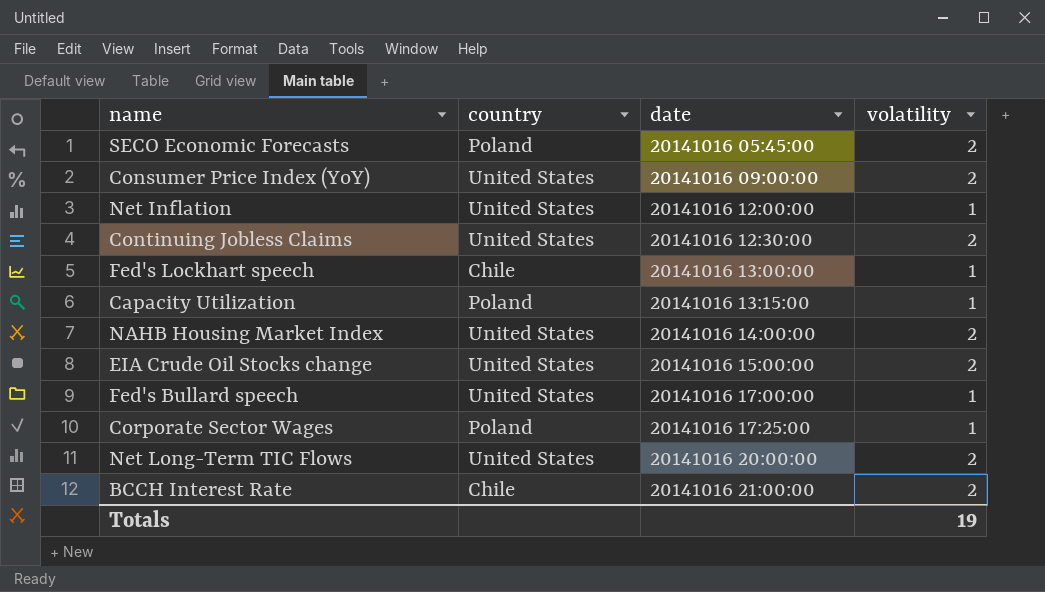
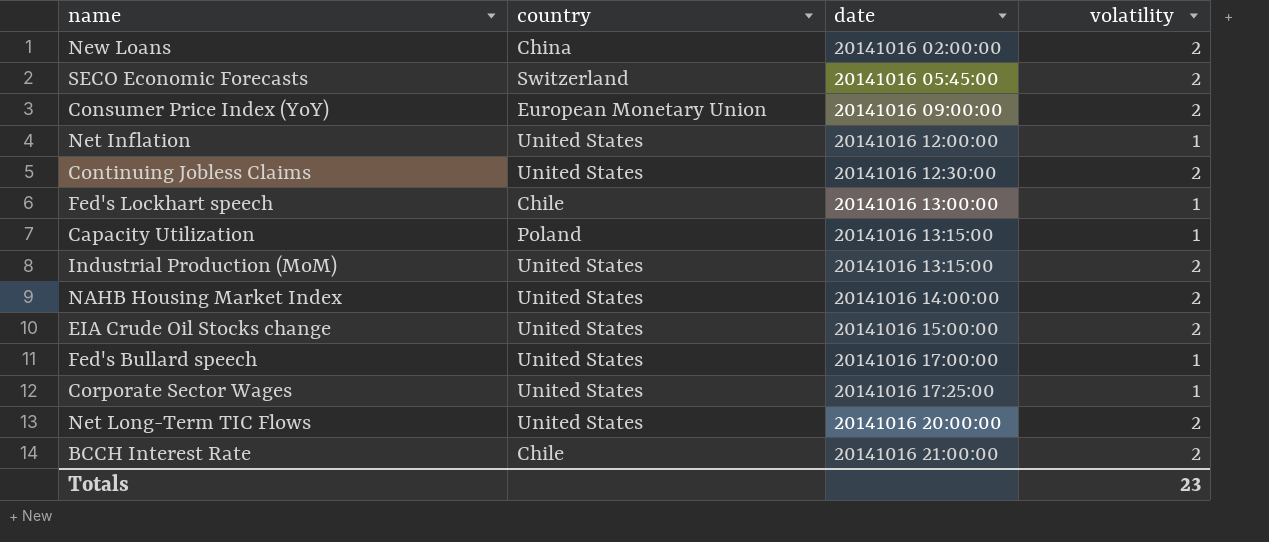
row New Loans: none -> China | 20141016 02:00:00 | 2
SECO Economic Forecasts | country: Poland -> Switzerland
Consumer Price Index (YoY) | country: United States -> European Monetary Union
row Industrial Production (MoM): none -> United States | 20141016 13:15:00 | 2
Corporate Sector Wages | country: Poland -> United States
Totals | volatility: 19 -> 23

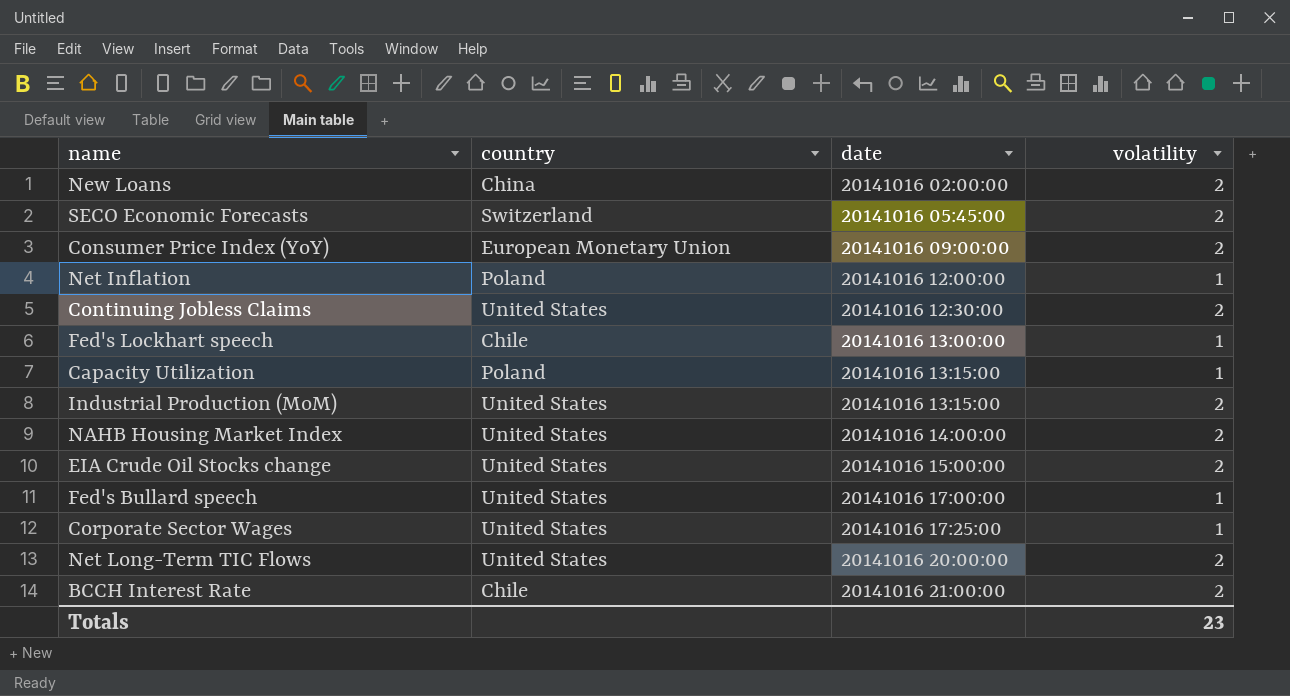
Net Inflation | country: United States -> Poland

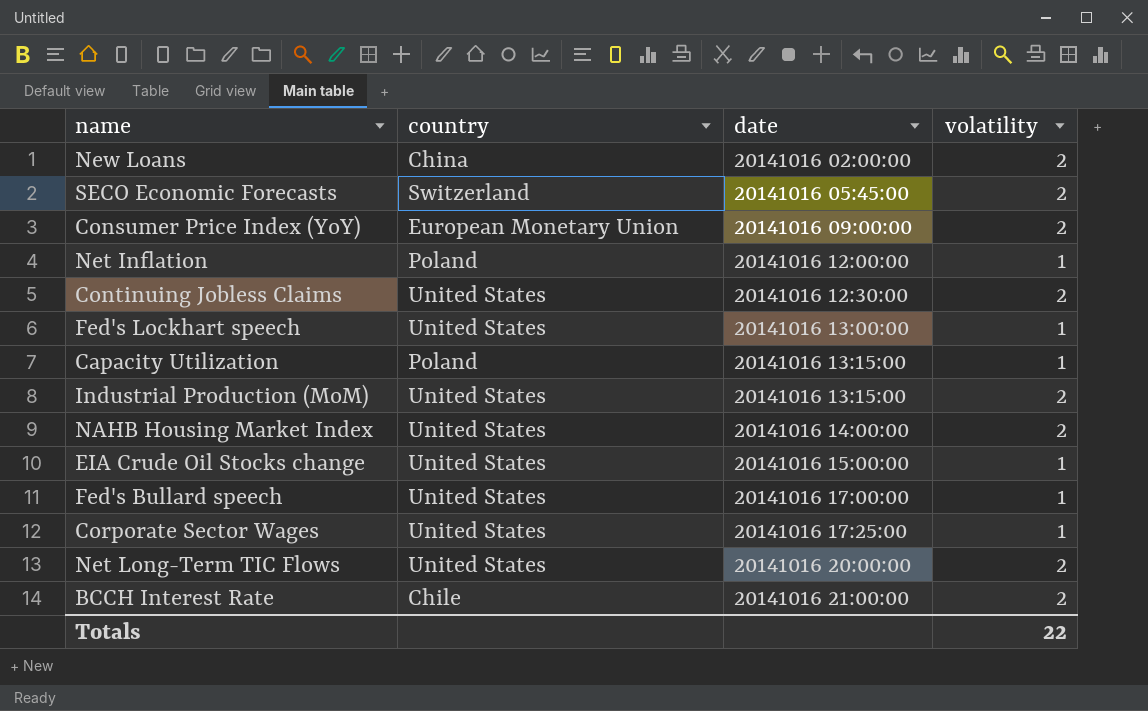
Fed's Lockhart speech | country: Chile -> United States
EIA Crude Oil Stocks change | volatility: 2 -> 1
Totals | volatility: 23 -> 22

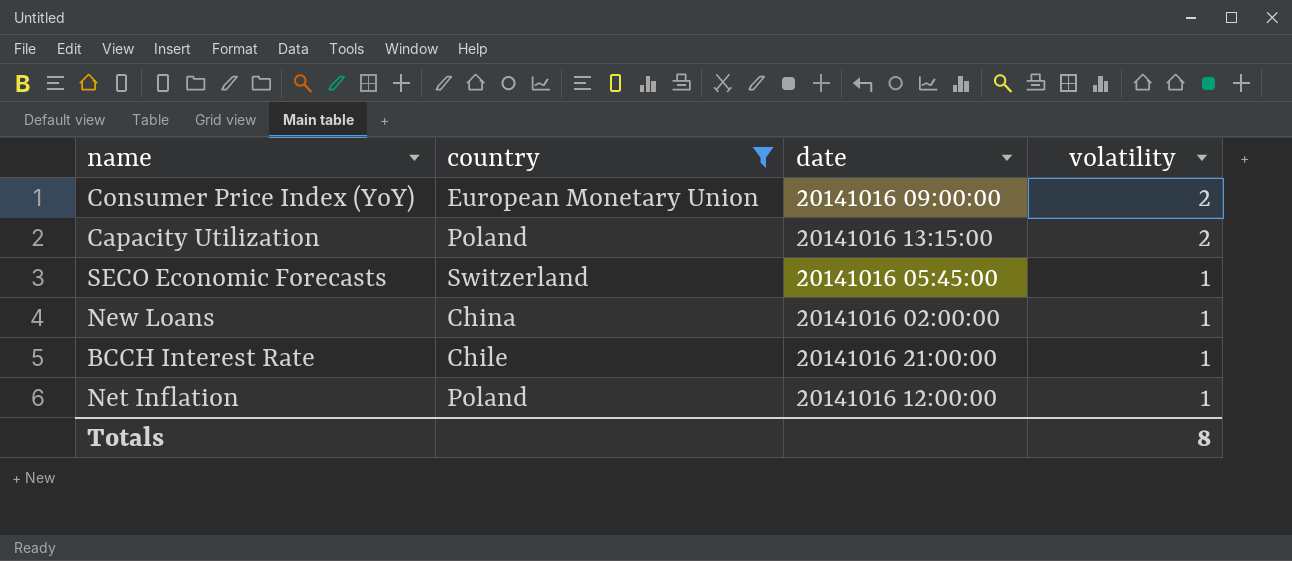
filter: none -> country != United States
row order: date ascending -> volatility descending
Capacity Utilization | volatility: 1 -> 2
SECO Economic Forecasts | volatility: 2 -> 1
New Loans | volatility: 2 -> 1
BCCH Interest Rate | volatility: 2 -> 1
Totals | volatility: 22 -> 8

